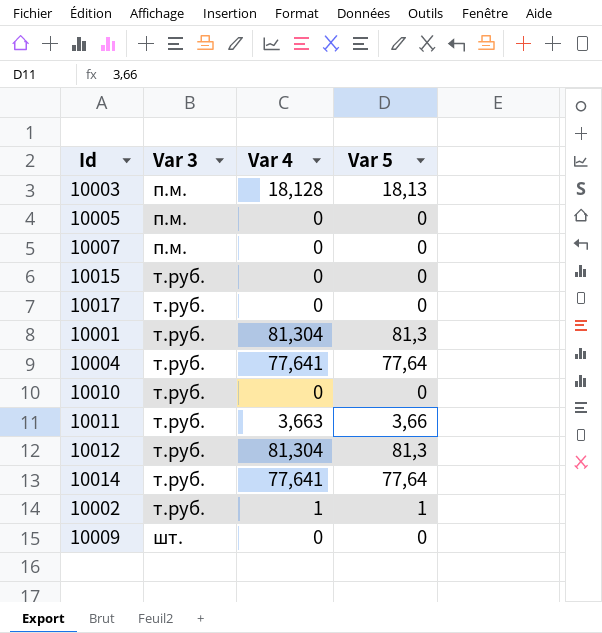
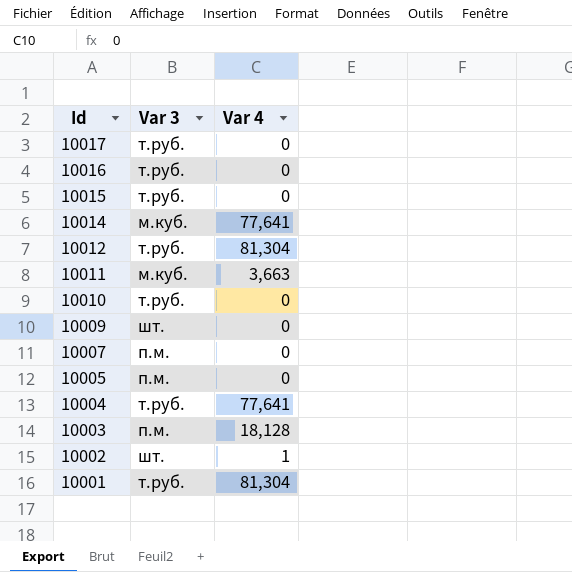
row order: Var 3 ascending -> Id descending
column Var 5 | position: 4 -> none
row 10016: none -> т.руб. | 0
10014 | Var 3: т.руб. -> м.куб.
10011 | Var 3: т.руб. -> м.куб.
10002 | Var 3: т.руб. -> шт.

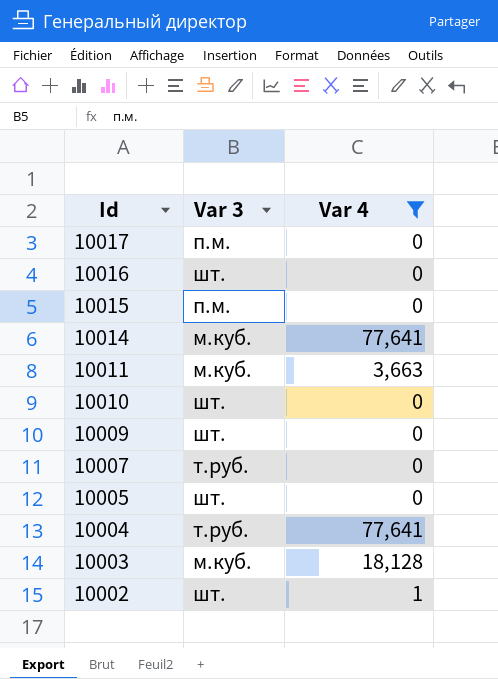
filter: none -> Var 4 != 81,304
10017 | Var 3: т.руб. -> п.м.
10016 | Var 3: т.руб. -> шт.
10015 | Var 3: т.руб. -> п.м.
10010 | Var 3: т.руб. -> шт.
10007 | Var 3: п.м. -> т.руб.
10005 | Var 3: п.м. -> шт.
10003 | Var 3: п.м. -> м.куб.

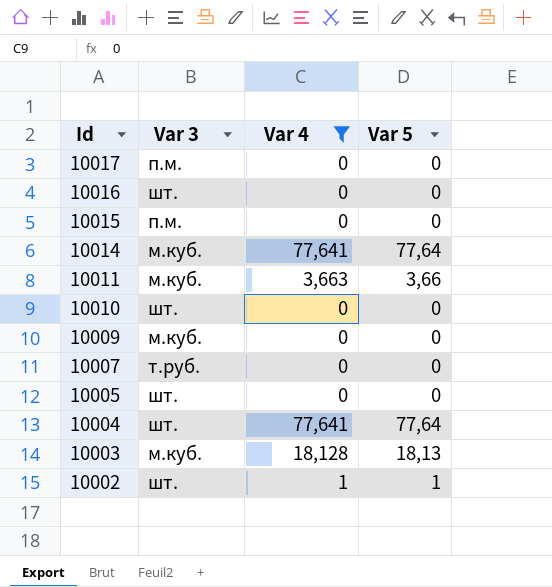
column Var 5 | position: none -> 4
10009 | Var 3: шт. -> м.куб.
10004 | Var 3: т.руб. -> шт.

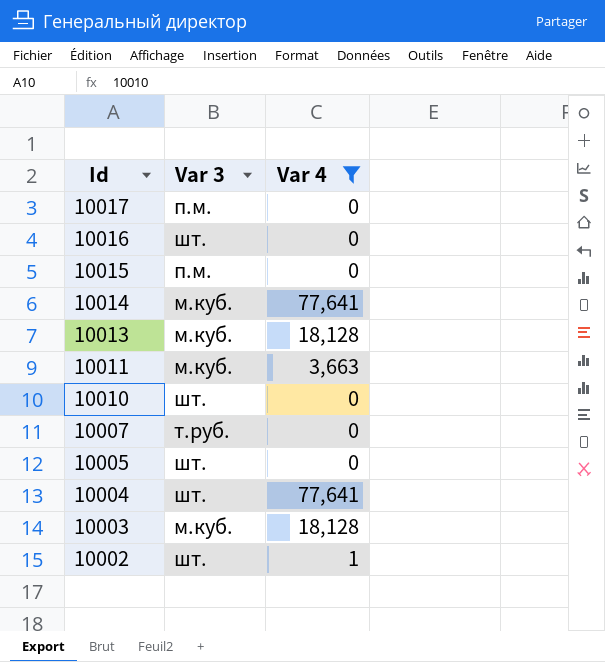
column Var 5 | position: 4 -> none
row 10009: м.куб. | 0 | 0 -> none
row 10013: none -> м.куб. | 18,128

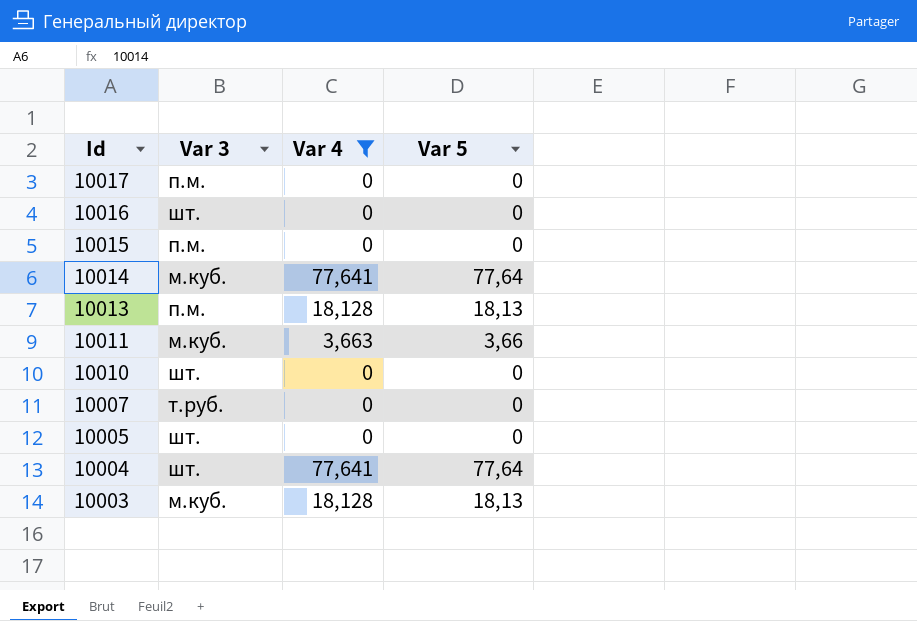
column Var 5 | position: none -> 4
row 10002: шт. | 1 -> none
10013 | Var 3: м.куб. -> п.м.

